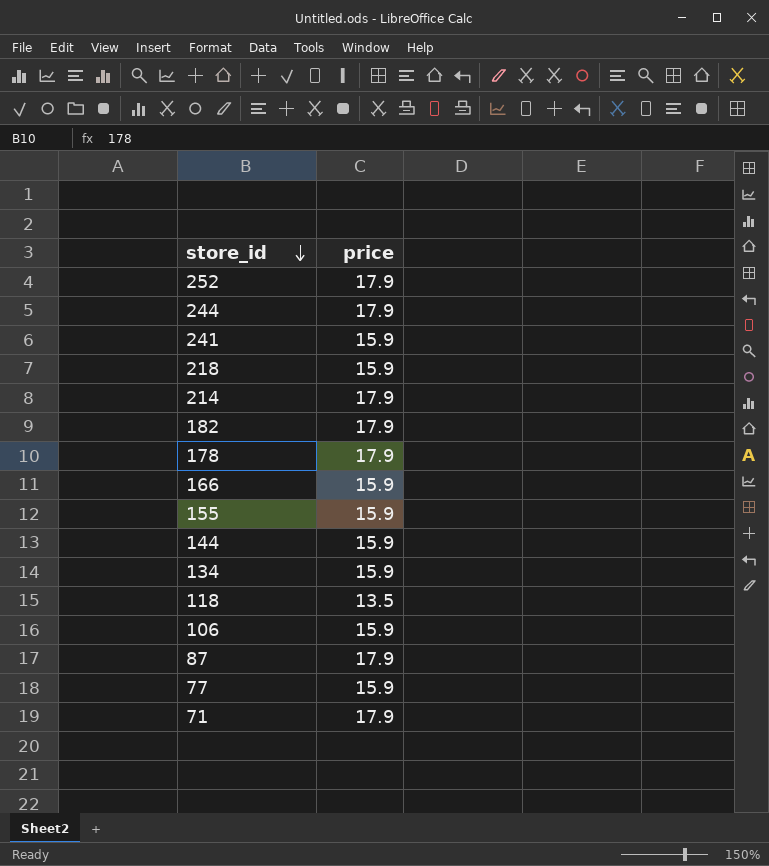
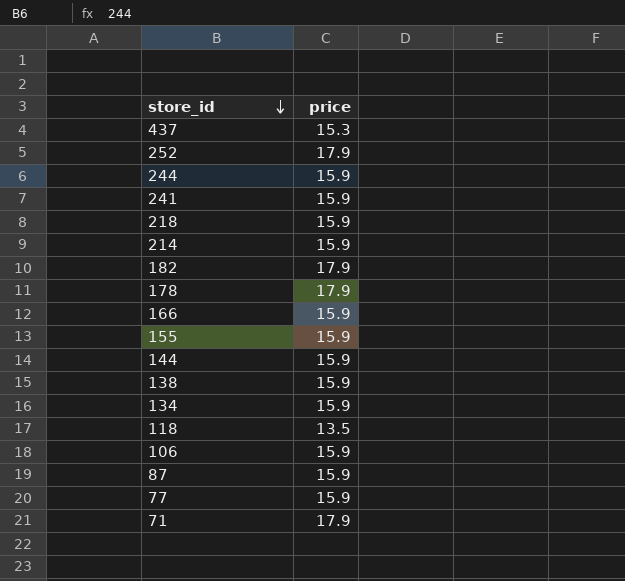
row 437: none -> 15.3
244 | price: 17.9 -> 15.9
214 | price: 17.9 -> 15.9
row 138: none -> 15.9
87 | price: 17.9 -> 15.9

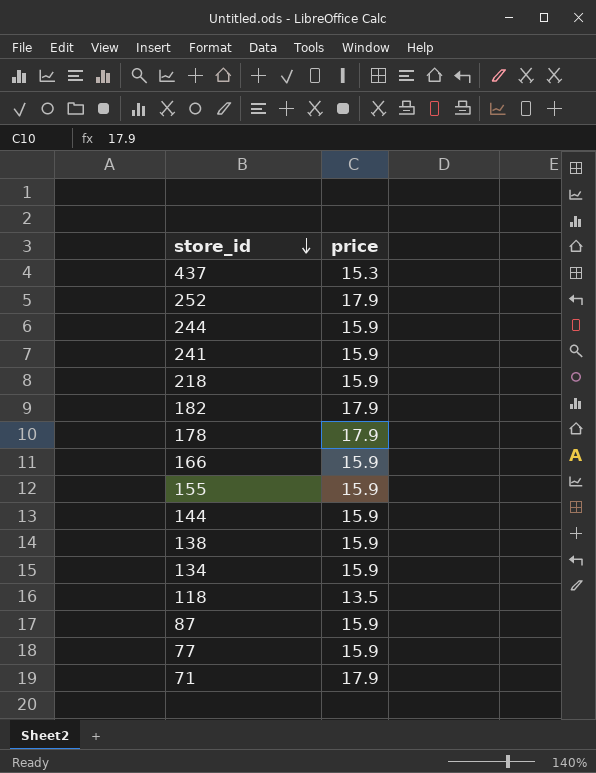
row 214: 15.9 -> none
row 106: 15.9 -> none

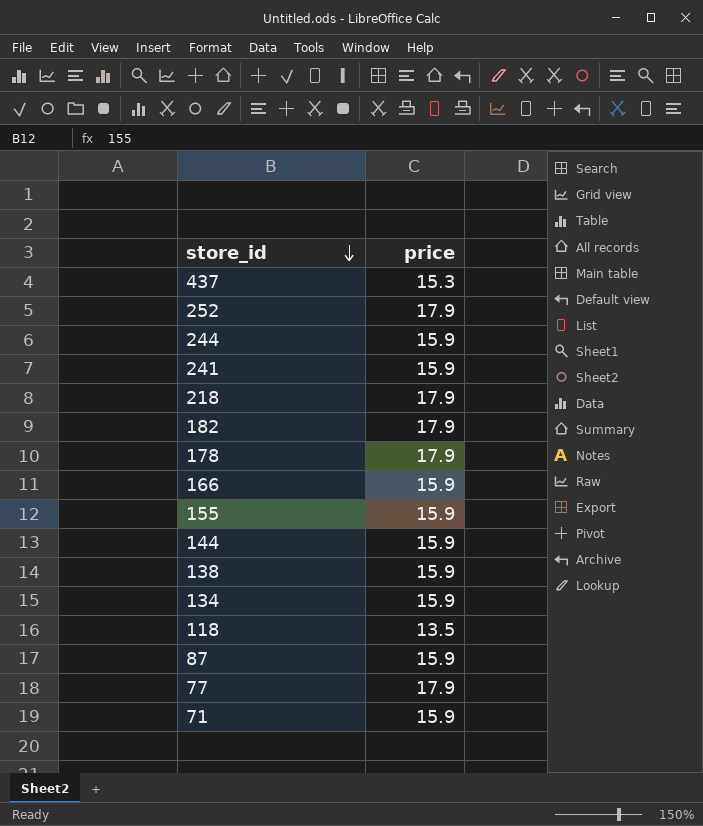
218 | price: 15.9 -> 17.9
77 | price: 15.9 -> 17.9
71 | price: 17.9 -> 15.9

